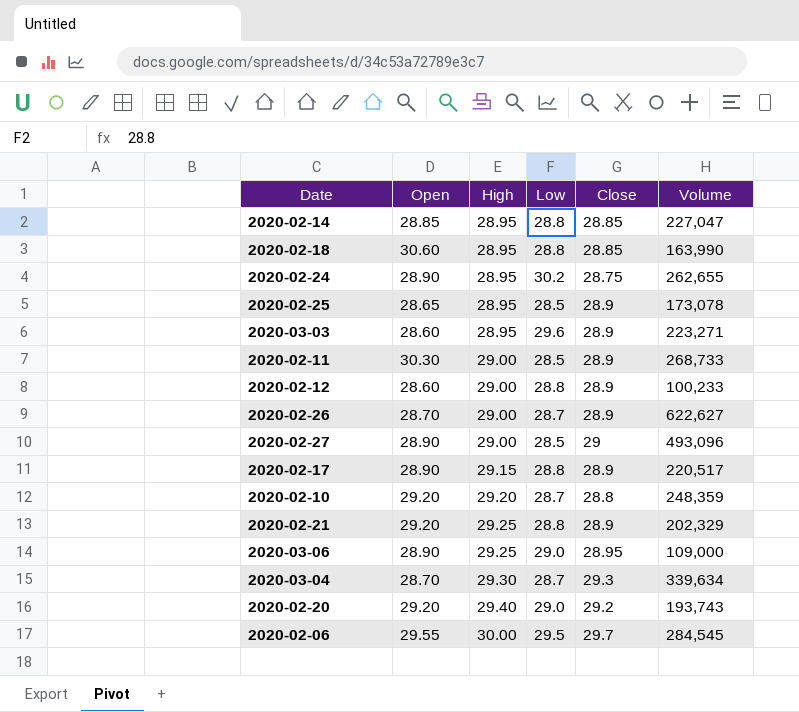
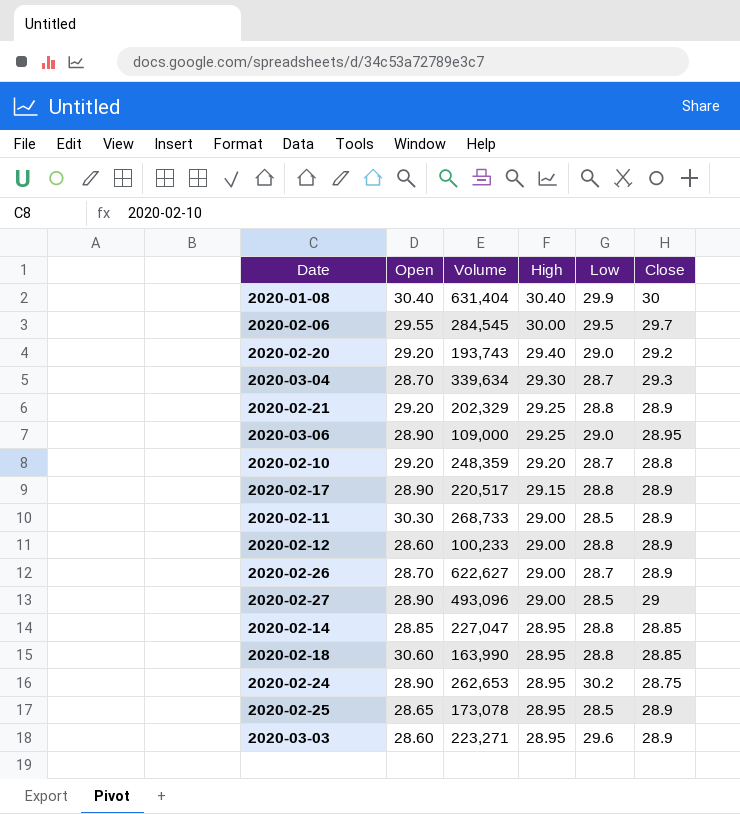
row order: High ascending -> High descending
column Volume | position: 6 -> 3
row 2020-01-08: none -> 30.40 | 631,404 | 30.40 | 29.9 | 30
2020-02-24 | Volume: 262,655 -> 262,653

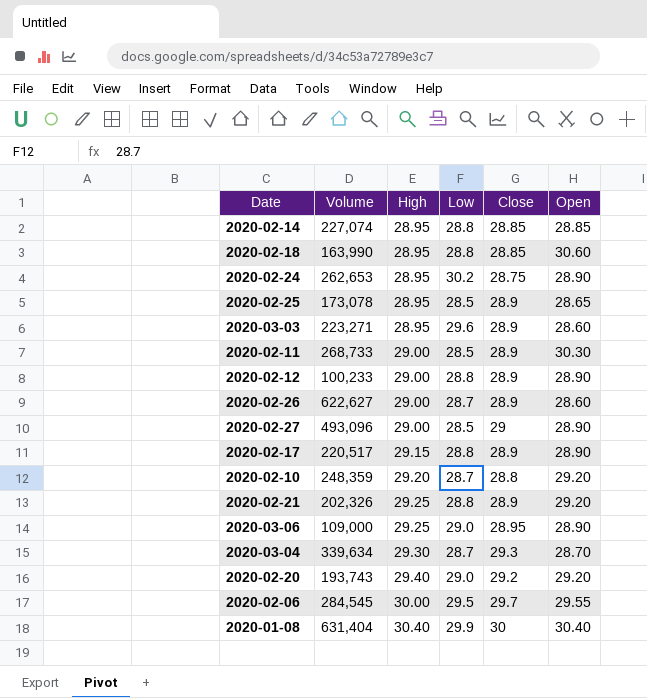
row order: High descending -> High ascending
column Open | position: 2 -> 6
2020-02-14 | Volume: 227,047 -> 227,074
2020-02-12 | Open: 28.60 -> 28.90
2020-02-26 | Open: 28.70 -> 28.60
2020-02-21 | Volume: 202,329 -> 202,326

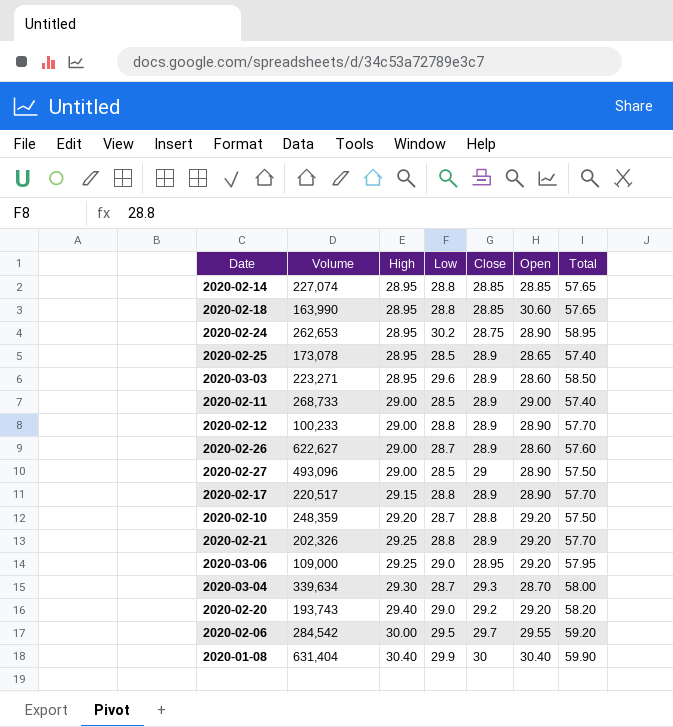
column Total | formula: none -> [Low] + [Close]
2020-02-11 | Open: 30.30 -> 29.00
2020-03-06 | Open: 28.90 -> 29.20
2020-02-06 | Volume: 284,545 -> 284,542

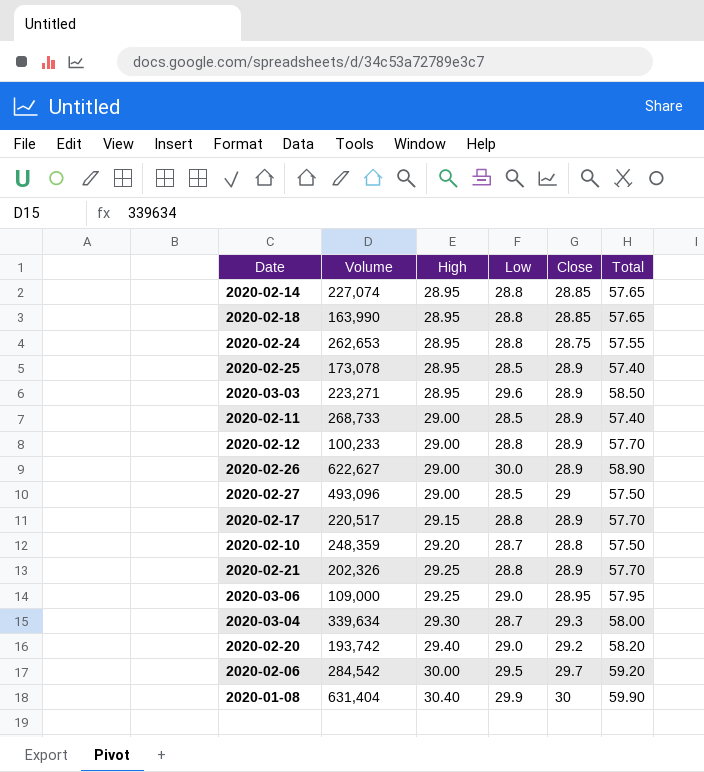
column Open | position: 6 -> none
2020-02-24 | Low: 30.2 -> 28.8
2020-02-24 | Total: 58.95 -> 57.55
2020-02-26 | Low: 28.7 -> 30.0
2020-02-26 | Total: 57.60 -> 58.90
2020-02-20 | Volume: 193,743 -> 193,742

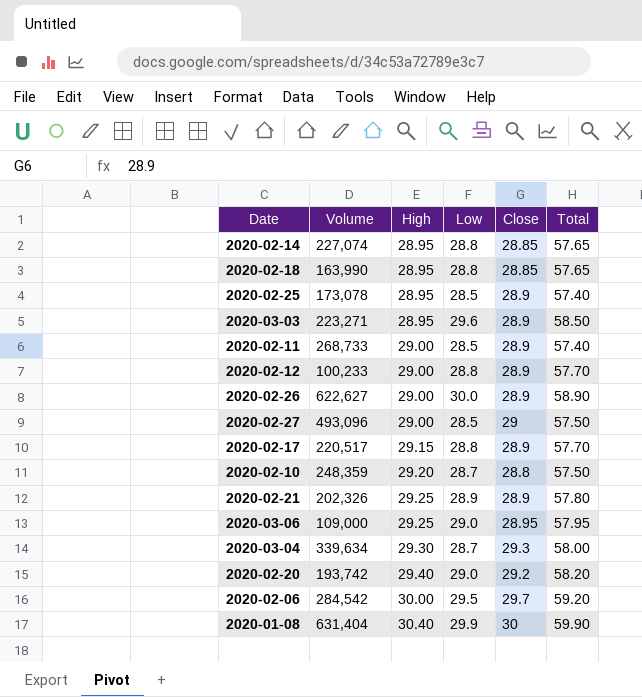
row 2020-02-24: 262,653 | 28.95 | 28.8 | 28.75 | 57.55 -> none
2020-02-21 | Low: 28.8 -> 28.9
2020-02-21 | Total: 57.70 -> 57.80

